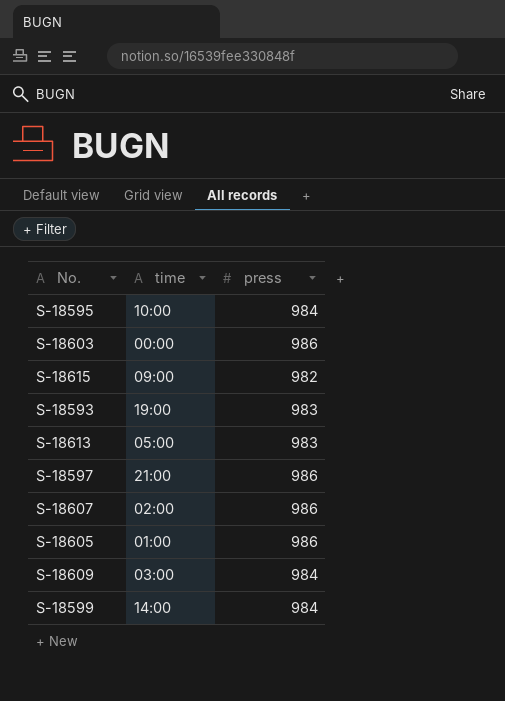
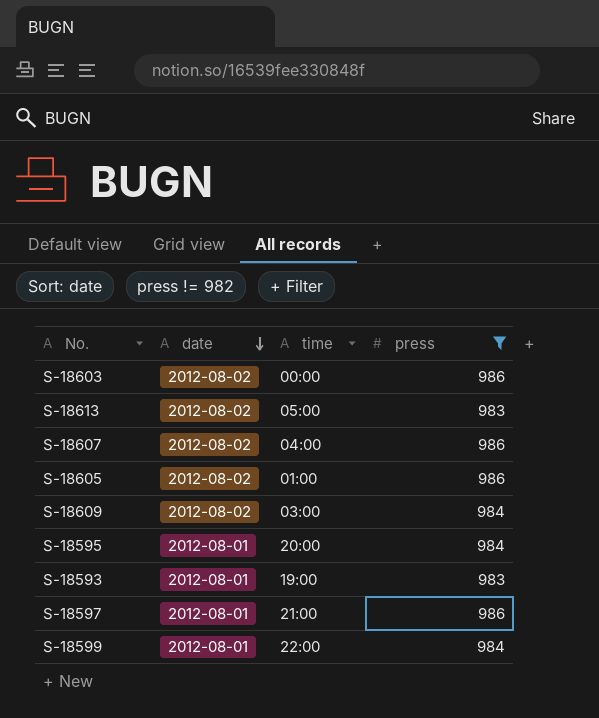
filter: none -> press != 982
row order: none -> date descending
column date | position: none -> 2
S-18607 | time: 02:00 -> 04:00
S-18595 | time: 10:00 -> 20:00
S-18599 | time: 14:00 -> 22:00

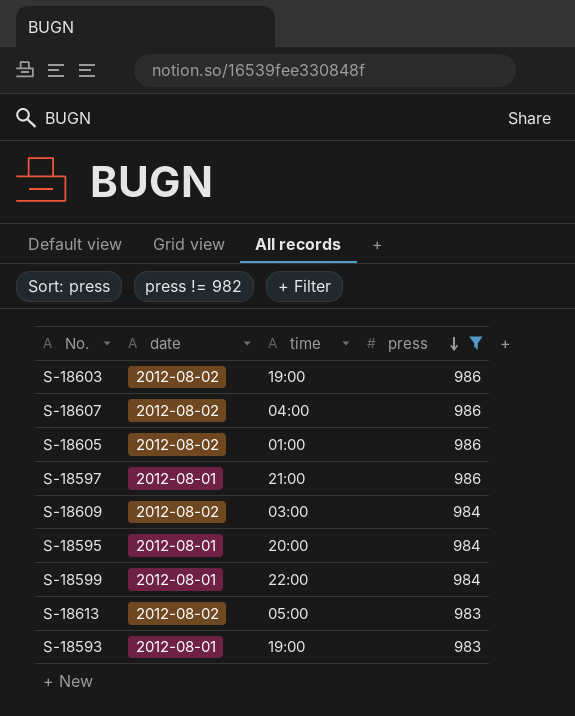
row order: date descending -> press descending
S-18603 | time: 00:00 -> 19:00

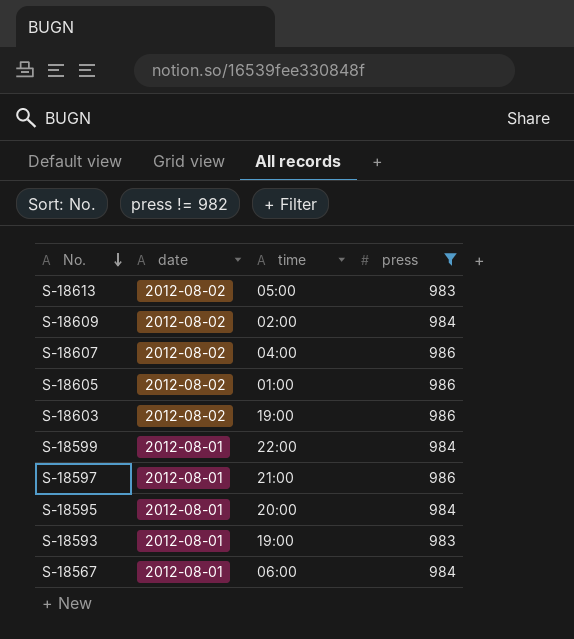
row order: press descending -> No. descending
S-18609 | time: 03:00 -> 02:00
row S-18567: none -> 2012-08-01 | 06:00 | 984

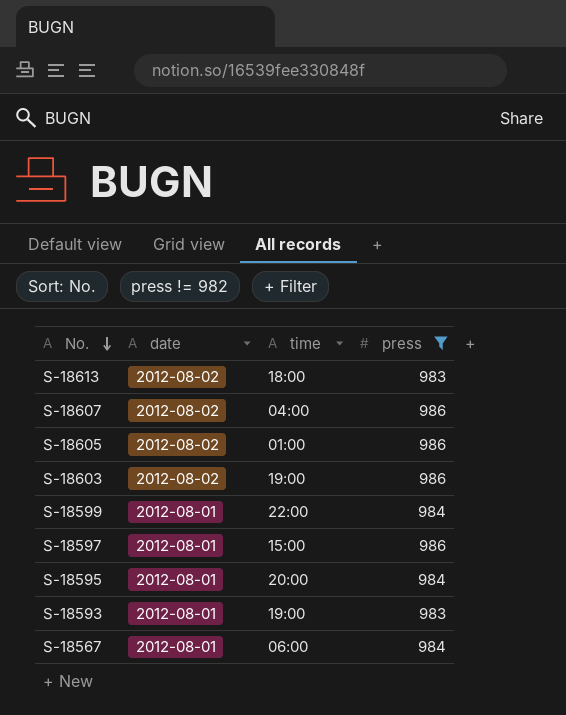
row S-18609: 2012-08-02 | 02:00 | 984 -> none
S-18613 | time: 05:00 -> 18:00
S-18597 | time: 21:00 -> 15:00

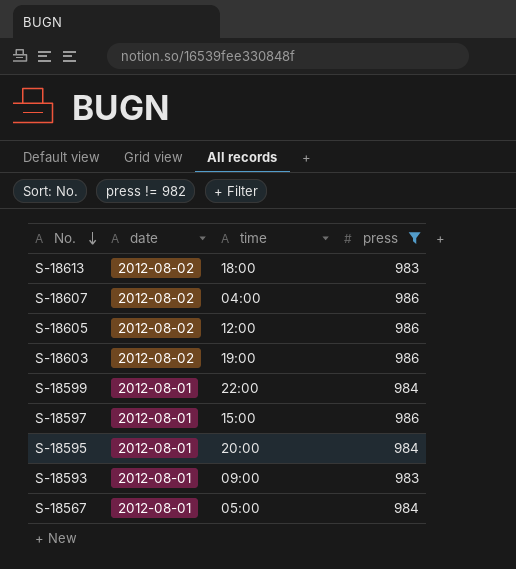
S-18605 | time: 01:00 -> 12:00
S-18593 | time: 19:00 -> 09:00
S-18567 | time: 06:00 -> 05:00

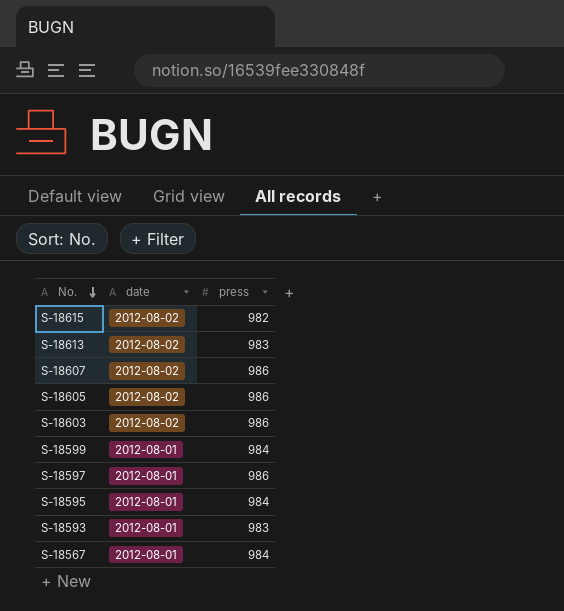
filter: press != 982 -> none
column time | position: 3 -> none

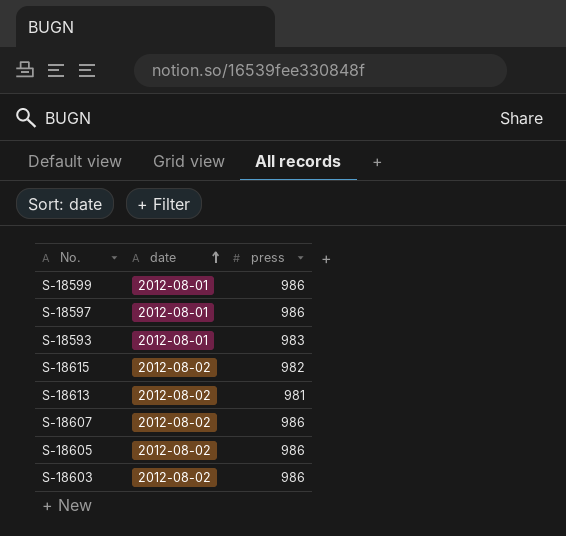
row order: No. descending -> date ascending
row S-18595: 2012-08-01 | 984 -> none
row S-18567: 2012-08-01 | 984 -> none
S-18599 | press: 984 -> 986
S-18613 | press: 983 -> 981

